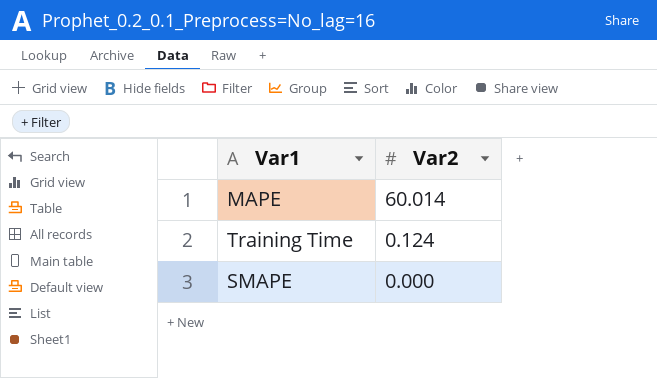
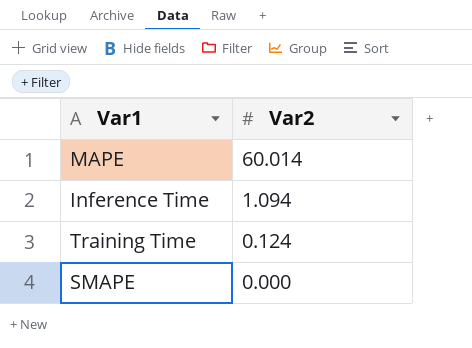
row Inference Time: none -> 1.094

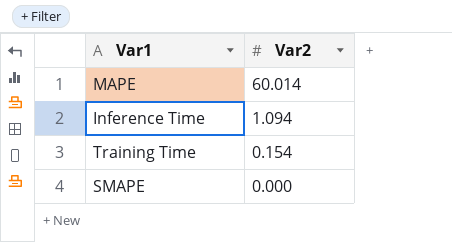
Training Time | Var2: 0.124 -> 0.154

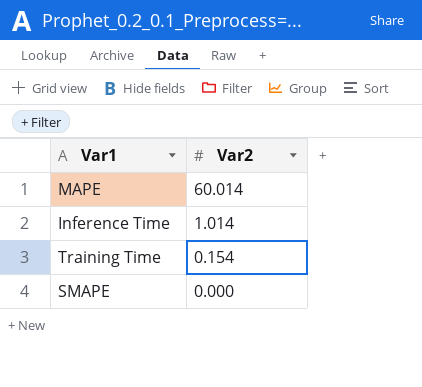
Inference Time | Var2: 1.094 -> 1.014

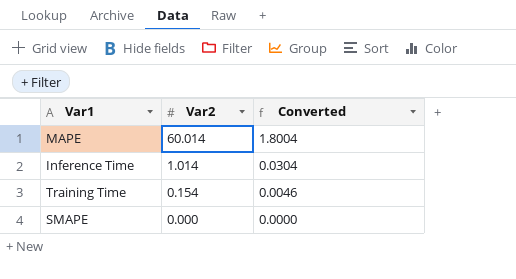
column Converted | formula: none -> [Var2] * 0.03

